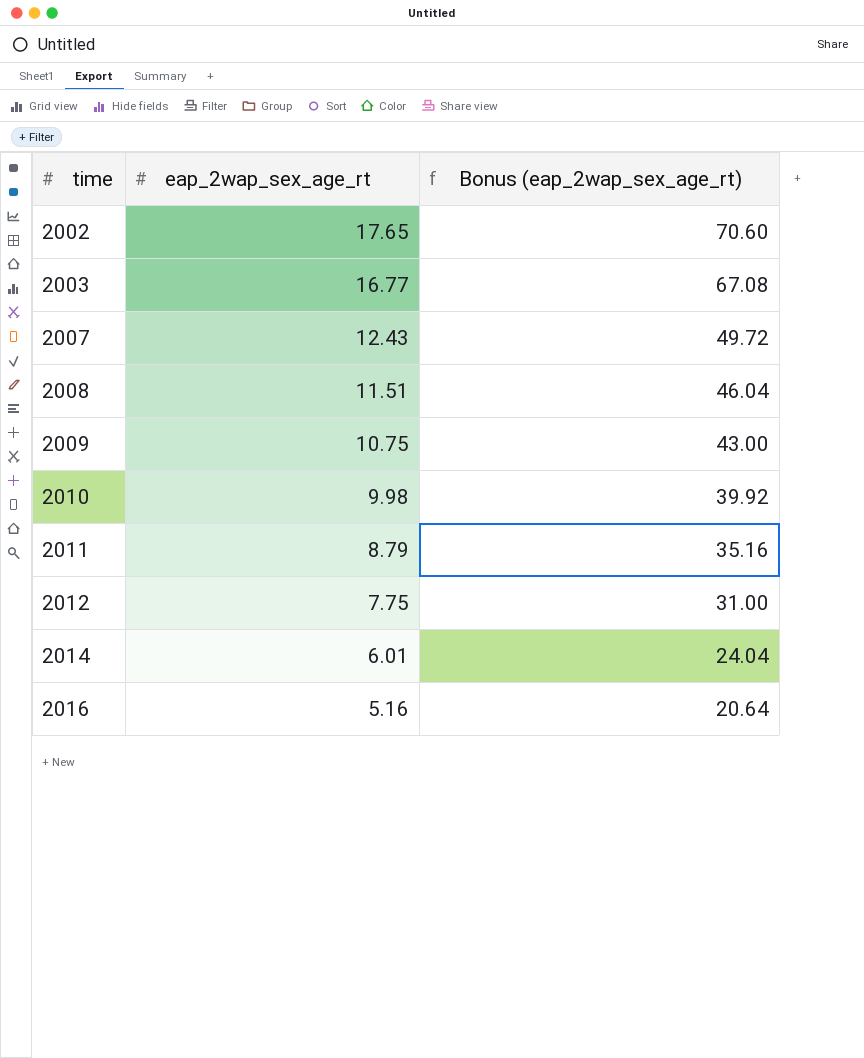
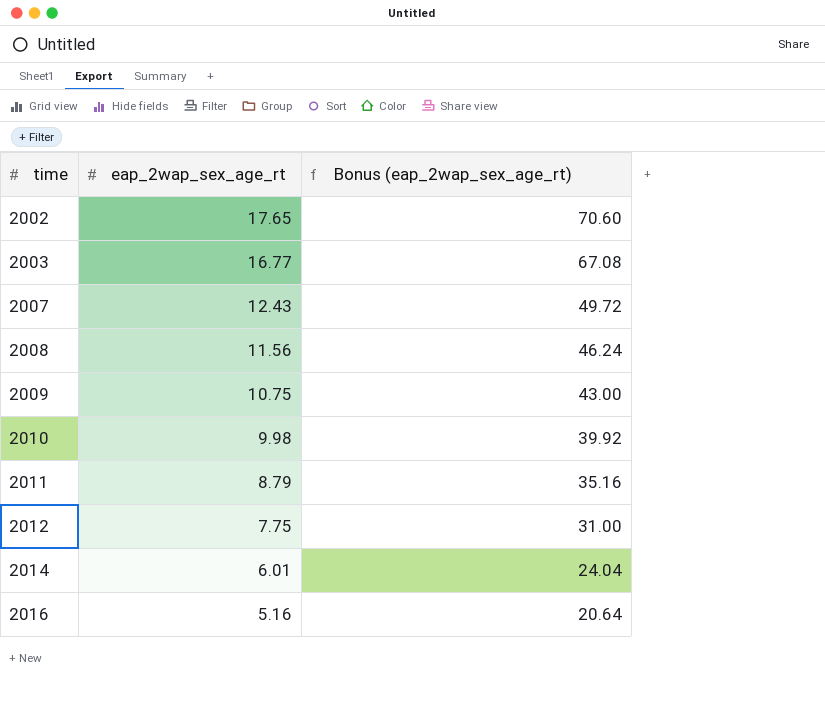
2008 | eap_2wap_sex_age_rt: 11.51 -> 11.56
2008 | Bonus (eap_2wap_sex_age_rt): 46.04 -> 46.24

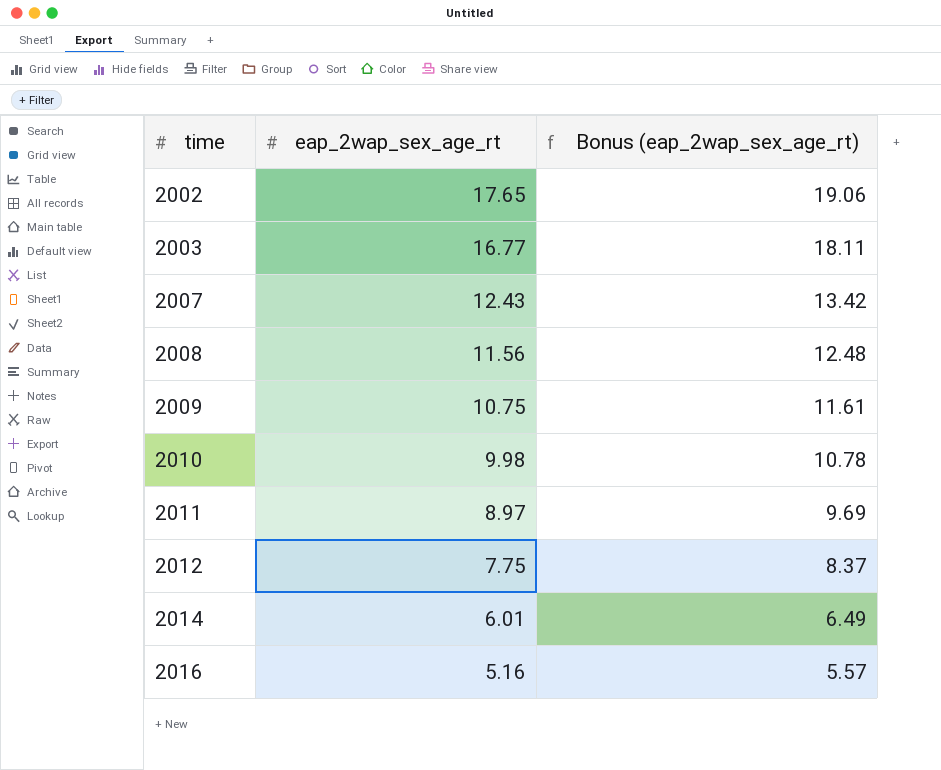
column Bonus (eap_2wap_sex_age_rt) | formula: [eap_2wap_sex_age_rt] * 4 -> [eap_2wap_sex_age_rt] * 1.08
2011 | eap_2wap_sex_age_rt: 8.79 -> 8.97

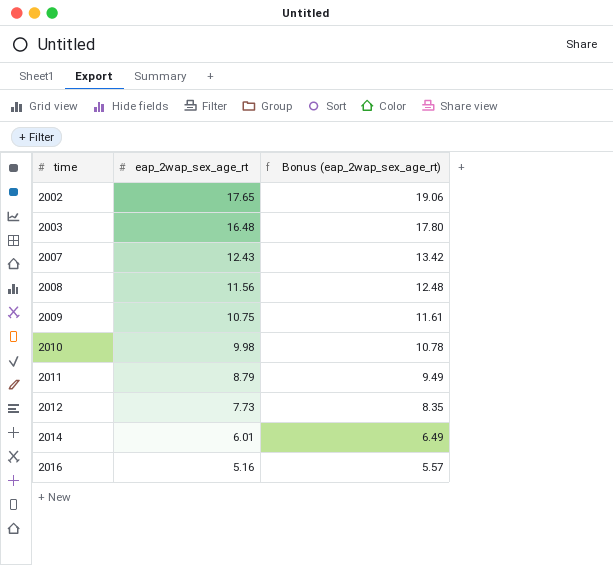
2003 | eap_2wap_sex_age_rt: 16.77 -> 16.48
2003 | Bonus (eap_2wap_sex_age_rt): 18.11 -> 17.80
2011 | eap_2wap_sex_age_rt: 8.97 -> 8.79
2011 | Bonus (eap_2wap_sex_age_rt): 9.69 -> 9.49
2012 | eap_2wap_sex_age_rt: 7.75 -> 7.73
2012 | Bonus (eap_2wap_sex_age_rt): 8.37 -> 8.35

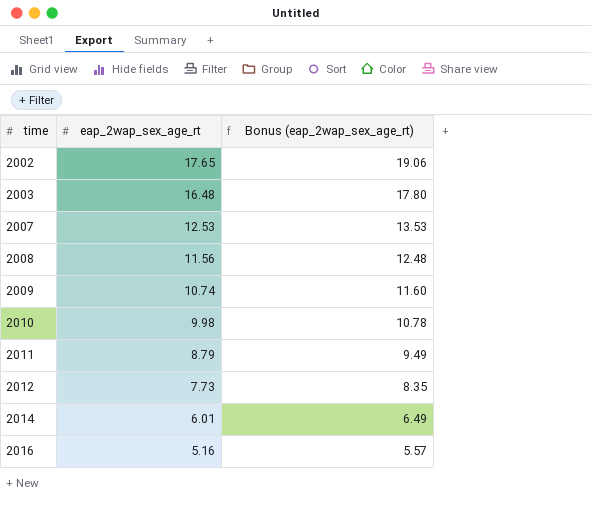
2007 | eap_2wap_sex_age_rt: 12.43 -> 12.53
2007 | Bonus (eap_2wap_sex_age_rt): 13.42 -> 13.53
2009 | eap_2wap_sex_age_rt: 10.75 -> 10.74
2009 | Bonus (eap_2wap_sex_age_rt): 11.61 -> 11.60

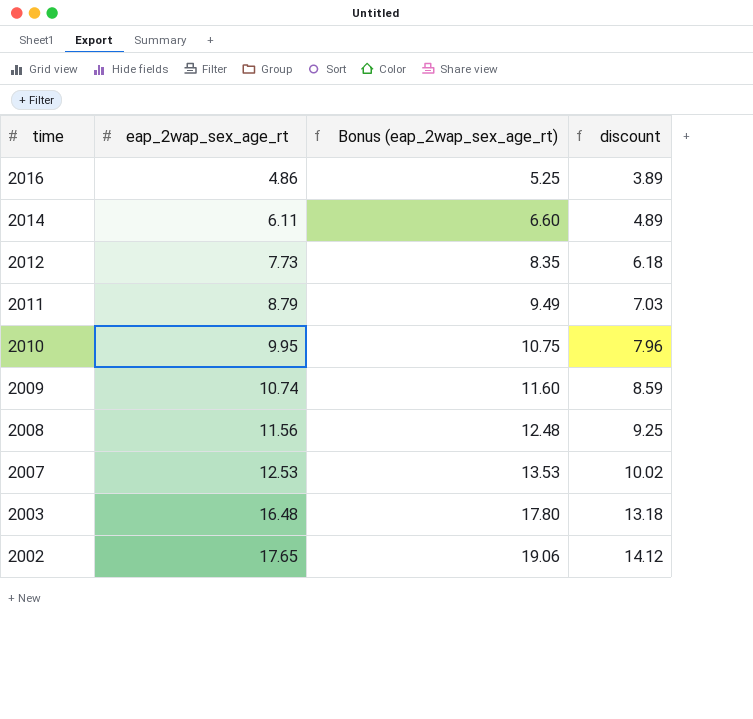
row order: time ascending -> time descending
column discount | formula: none -> [eap_2wap_sex_age_rt] * 0.8
2016 | eap_2wap_sex_age_rt: 5.16 -> 4.86
2016 | Bonus (eap_2wap_sex_age_rt): 5.57 -> 5.25
2014 | eap_2wap_sex_age_rt: 6.01 -> 6.11
2014 | Bonus (eap_2wap_sex_age_rt): 6.49 -> 6.60
2010 | eap_2wap_sex_age_rt: 9.98 -> 9.95
2010 | Bonus (eap_2wap_sex_age_rt): 10.78 -> 10.75

